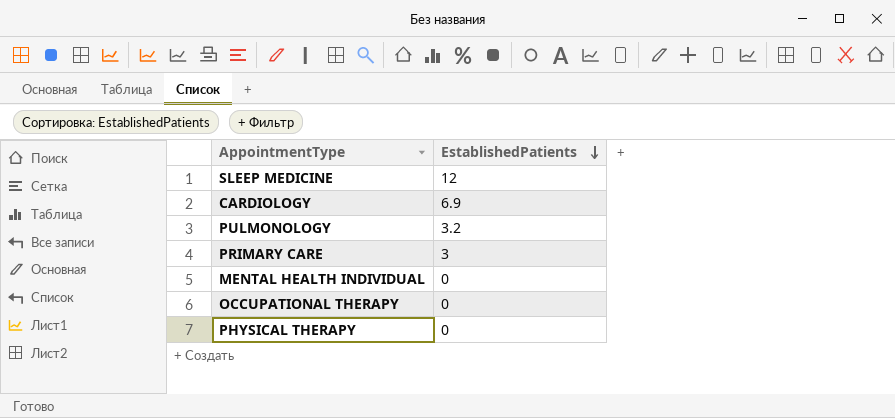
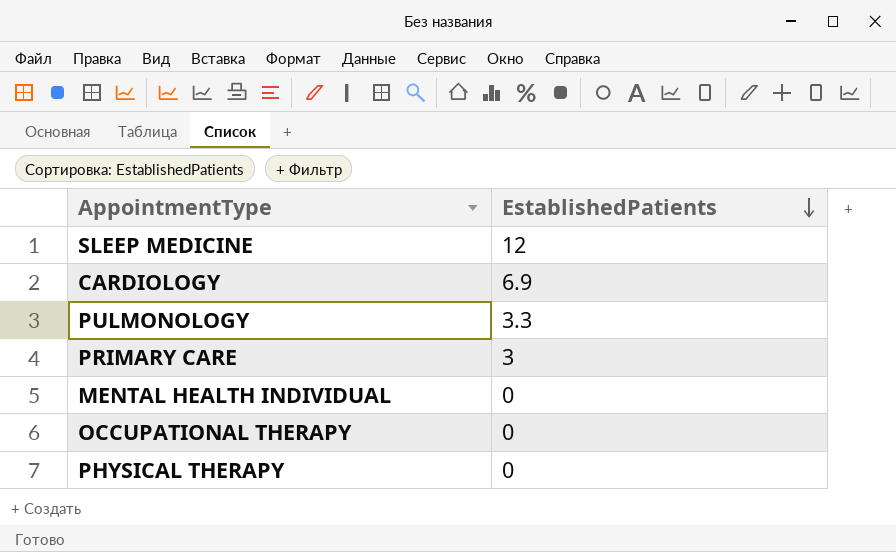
PULMONOLOGY | EstablishedPatients: 3.2 -> 3.3

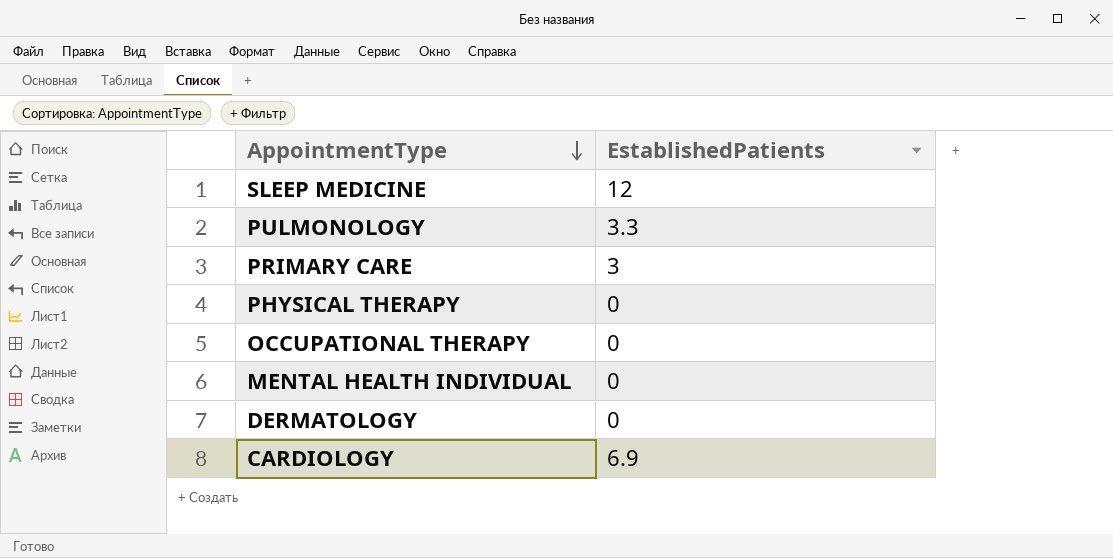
row order: EstablishedPatients descending -> AppointmentType descending
row DERMATOLOGY: none -> 0

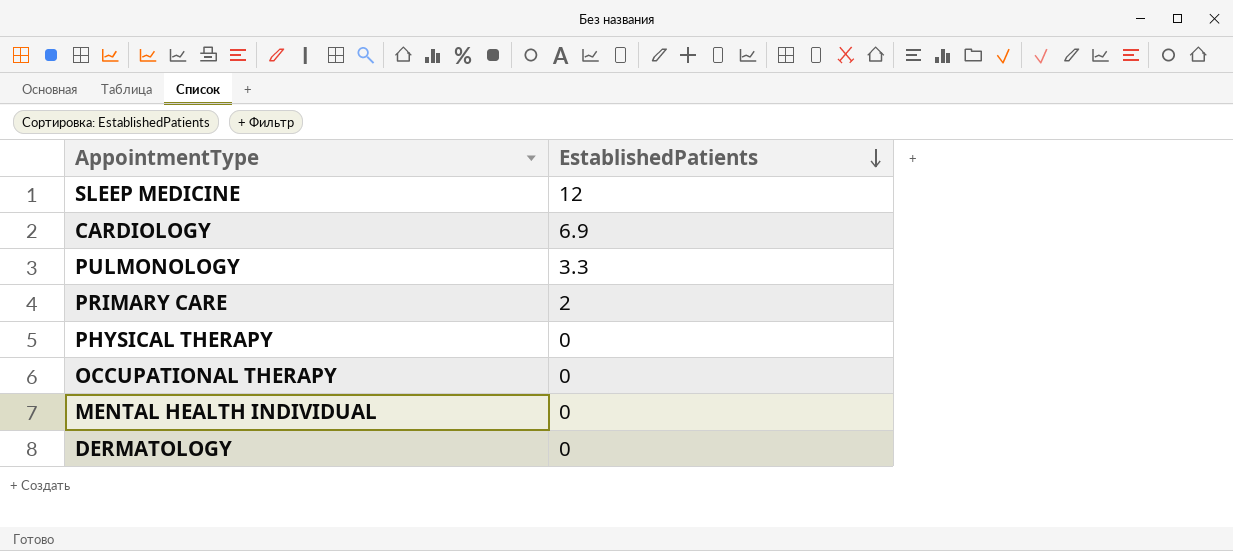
row order: AppointmentType descending -> EstablishedPatients descending
PRIMARY CARE | EstablishedPatients: 3 -> 2

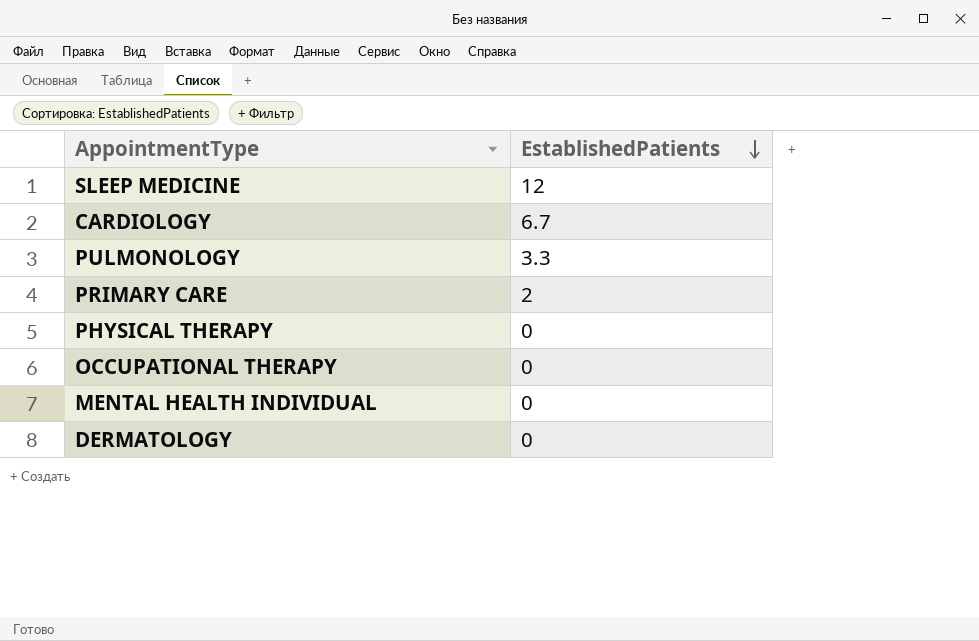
CARDIOLOGY | EstablishedPatients: 6.9 -> 6.7

